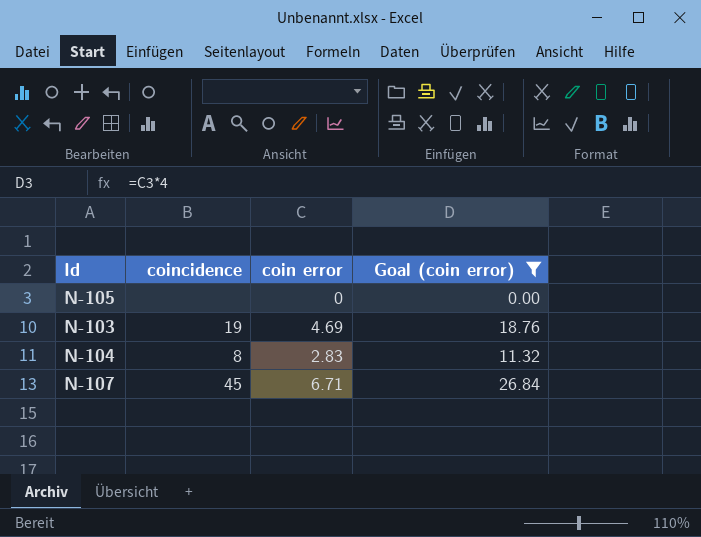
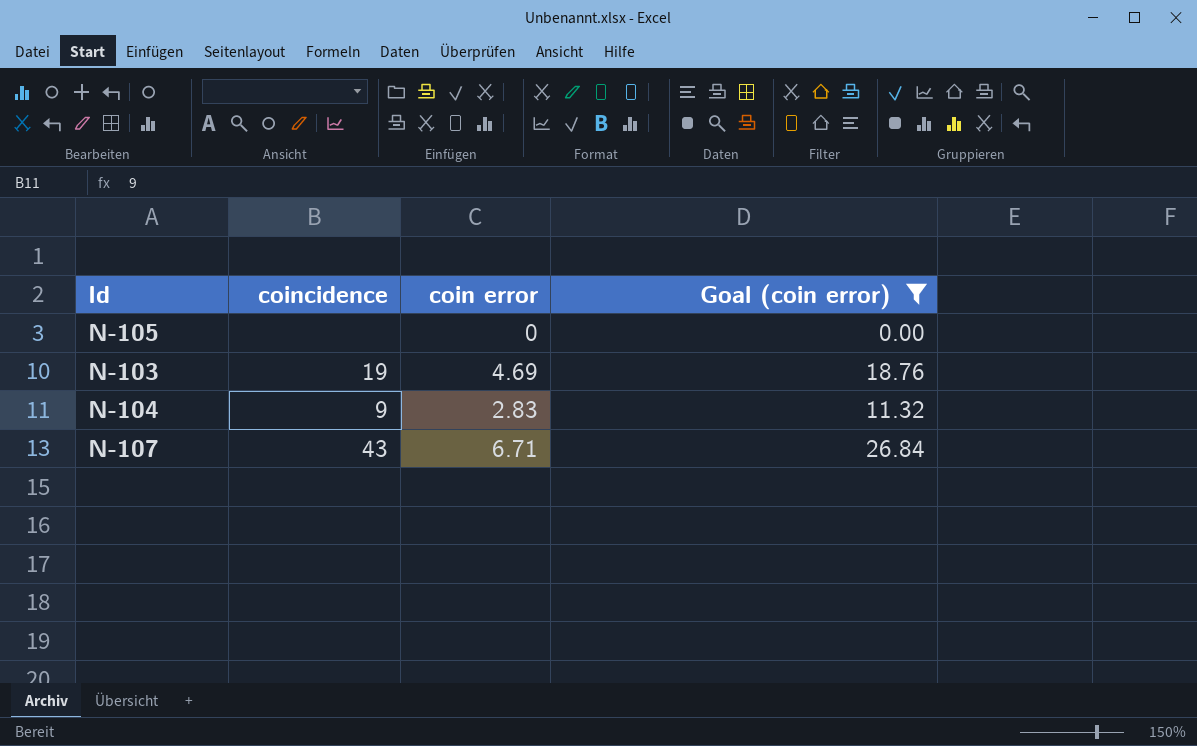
N-104 | coincidence: 8 -> 9
N-107 | coincidence: 45 -> 43

